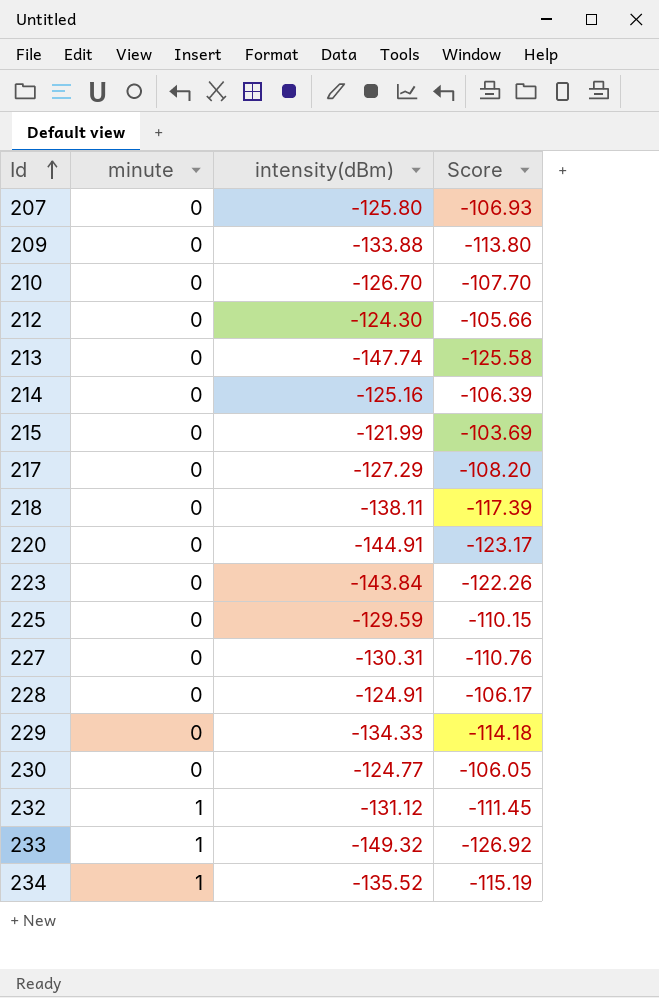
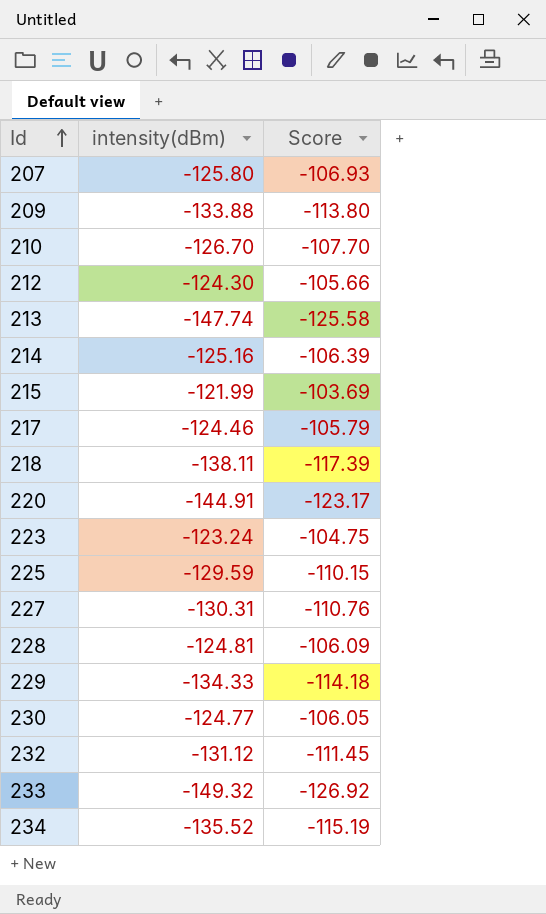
column minute | position: 2 -> none
217 | intensity(dBm): -127.29 -> -124.46
217 | Score: -108.20 -> -105.79
223 | intensity(dBm): -143.84 -> -123.24
223 | Score: -122.26 -> -104.75
228 | intensity(dBm): -124.91 -> -124.81
228 | Score: -106.17 -> -106.09

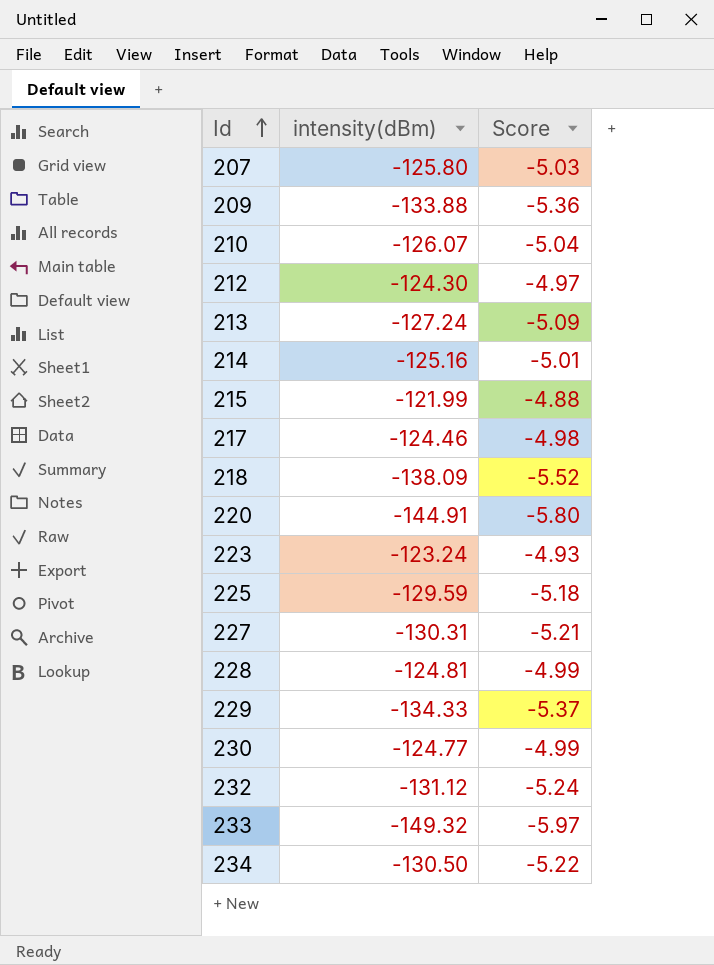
column Score | formula: [intensity(dBm)] * 0.85 -> [intensity(dBm)] * 0.04
210 | intensity(dBm): -126.70 -> -126.07
213 | intensity(dBm): -147.74 -> -127.24
218 | intensity(dBm): -138.11 -> -138.09
234 | intensity(dBm): -135.52 -> -130.50

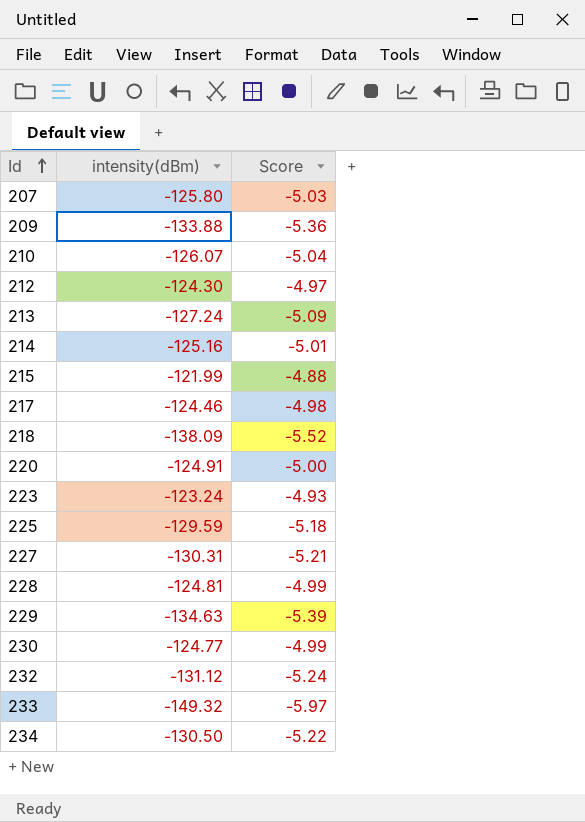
220 | intensity(dBm): -144.91 -> -124.91
220 | Score: -5.80 -> -5.00
229 | intensity(dBm): -134.33 -> -134.63
229 | Score: -5.37 -> -5.39

